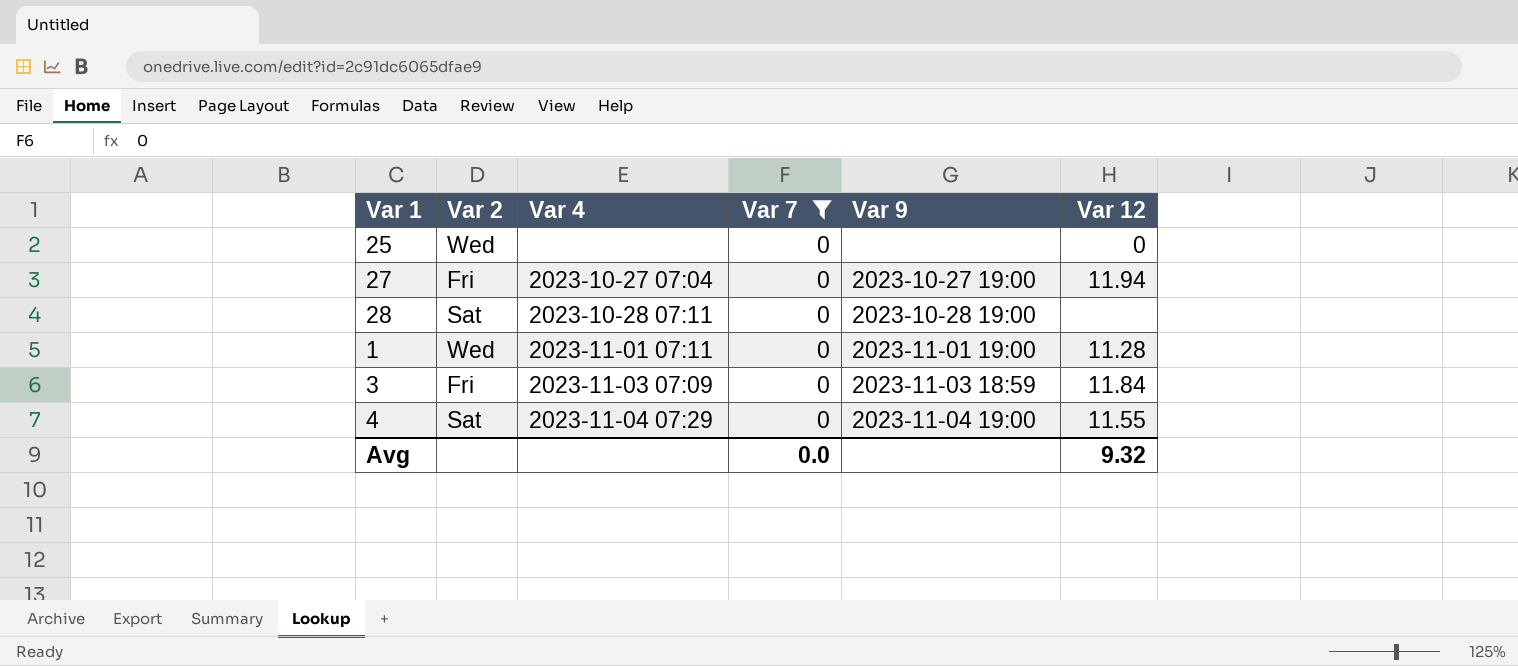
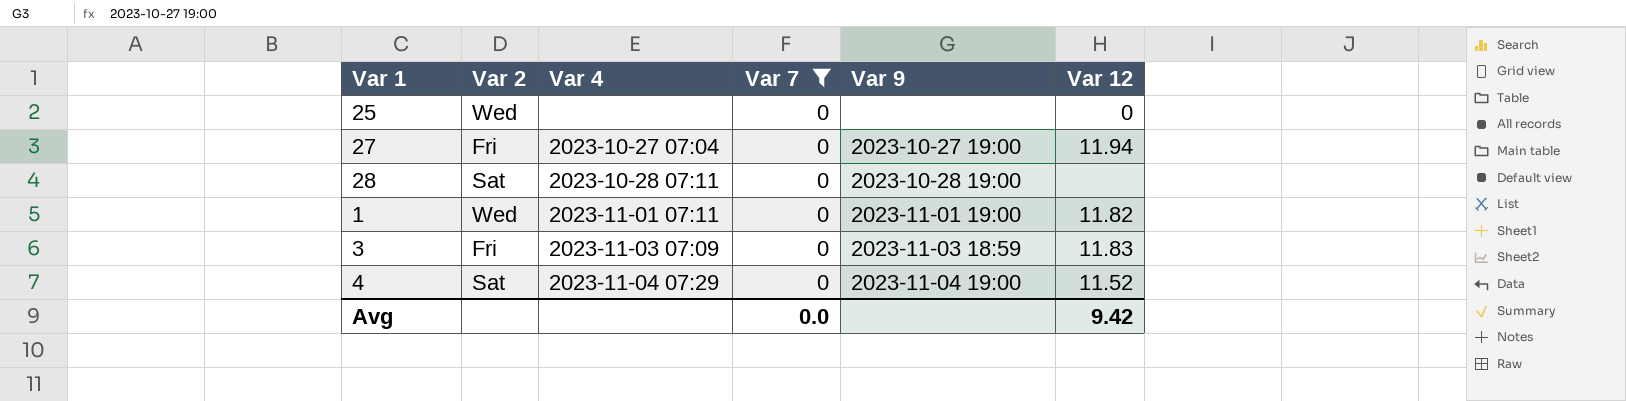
1 | Var 12: 11.28 -> 11.82
3 | Var 12: 11.84 -> 11.83
4 | Var 12: 11.55 -> 11.52
Avg | Var 12: 9.32 -> 9.42

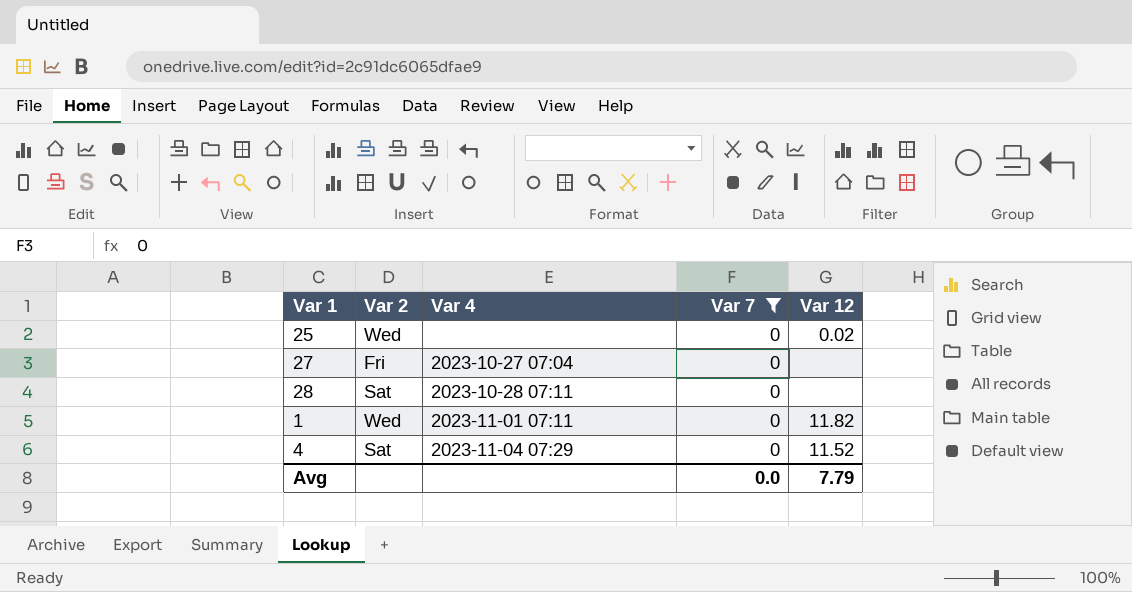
column Var 9 | position: 5 -> none
row 3: Fri | 2023-11-03 07:09 | 0 | 2023-11-03 18:59 | 11.83 -> none
25 | Var 12: 0 -> 0.02
27 | Var 12: 11.94 -> none
Avg | Var 12: 9.42 -> 7.79

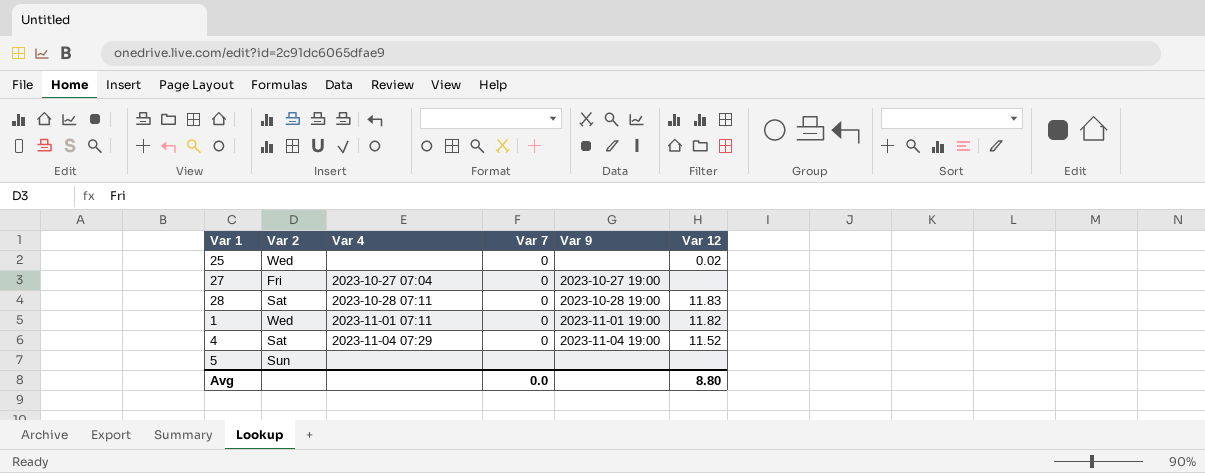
filter: Var 7 = 0 -> none
column Var 9 | position: none -> 5
28 | Var 12: none -> 11.83
Avg | Var 12: 7.79 -> 8.80

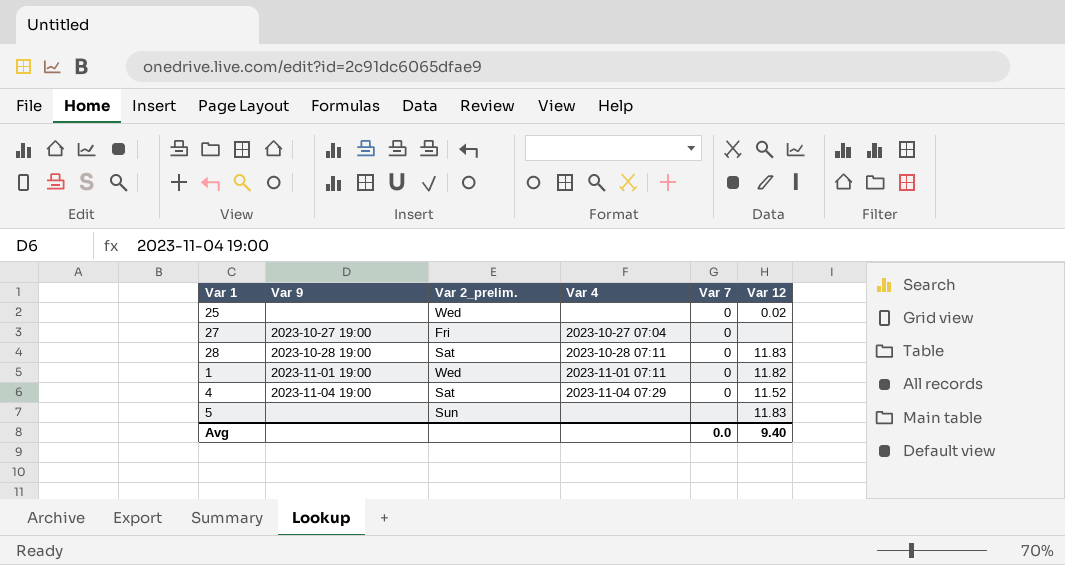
column Var 9 | position: 5 -> 2
column name: Var 2 -> Var 2_prelim.
5 | Var 12: none -> 11.83
Avg | Var 12: 8.80 -> 9.40

